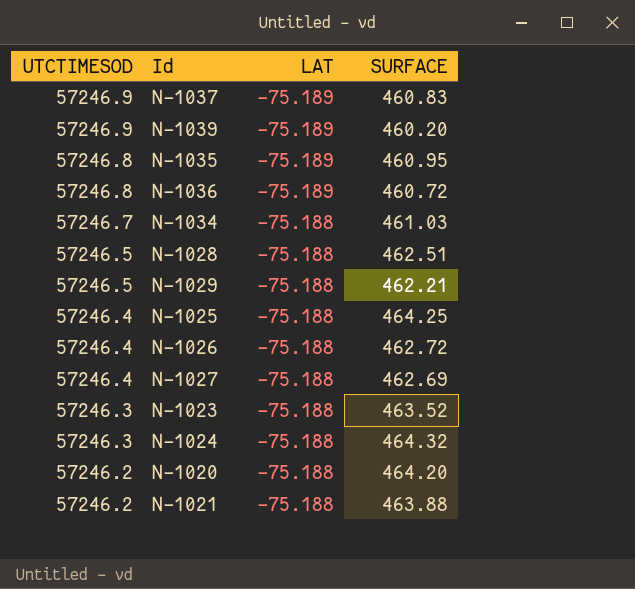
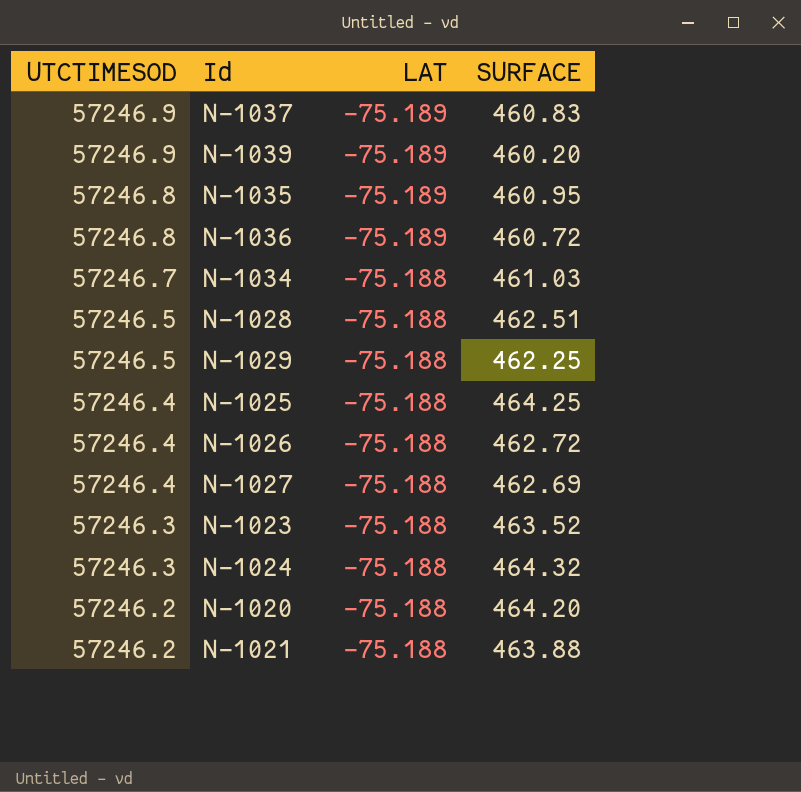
N-1029 | SURFACE: 462.21 -> 462.25

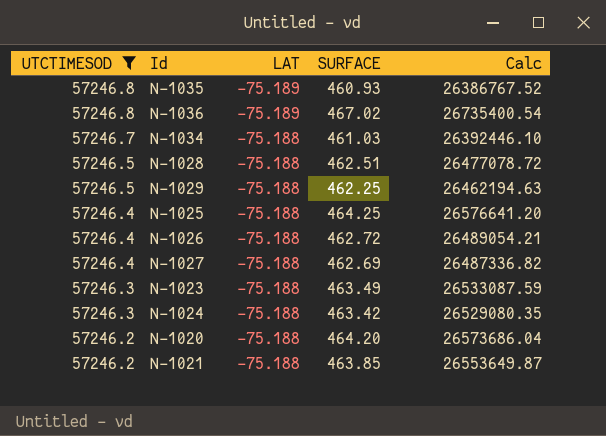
filter: none -> UTCTIMESOD != 57246.9
column Calc | formula: none -> [UTCTIMESOD] * [SURFACE]
N-1035 | SURFACE: 460.95 -> 460.93
N-1036 | SURFACE: 460.72 -> 467.02
N-1023 | SURFACE: 463.52 -> 463.49
N-1024 | SURFACE: 464.32 -> 463.42
N-1021 | SURFACE: 463.88 -> 463.85

